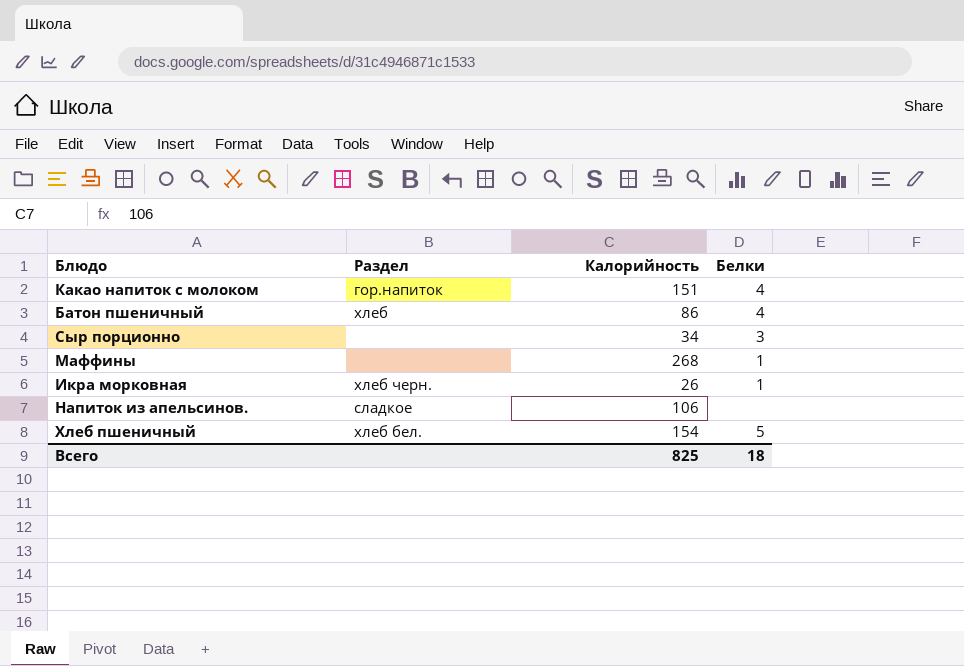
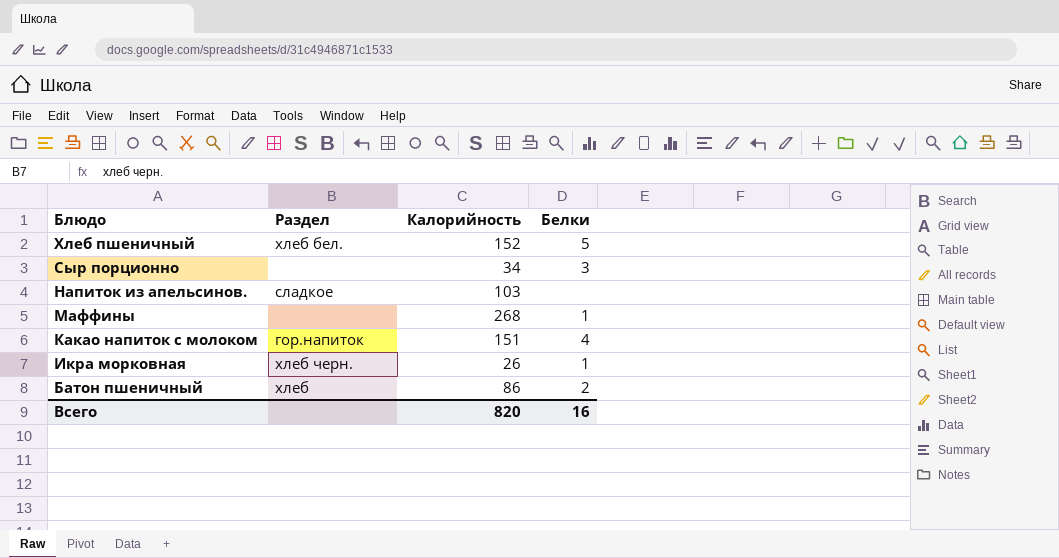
row order: none -> Блюдо descending
Хлеб пшеничный | Калорийность: 154 -> 152
Напиток из апельсинов. | Калорийность: 106 -> 103
Батон пшеничный | Белки: 4 -> 2
Всего | Калорийность: 825 -> 820
Всего | Белки: 18 -> 16

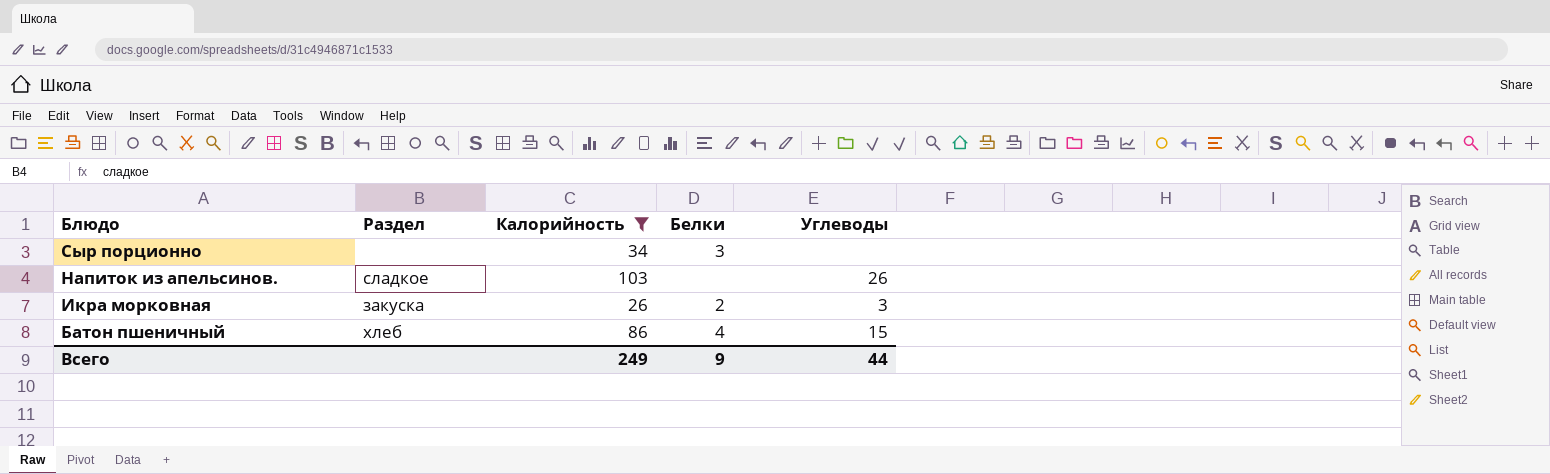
filter: none -> Калорийность <= 103
column Углеводы | position: none -> 5
Икра морковная | Раздел: хлеб черн. -> закуска
Икра морковная | Белки: 1 -> 2
Батон пшеничный | Белки: 2 -> 4
Всего | Калорийность: 820 -> 249
Всего | Белки: 16 -> 9

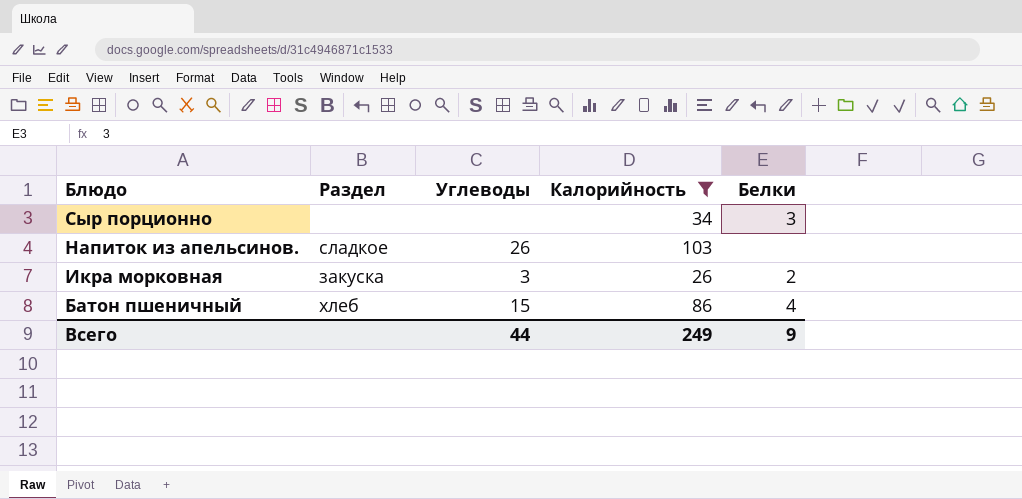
column Углеводы | position: 5 -> 3

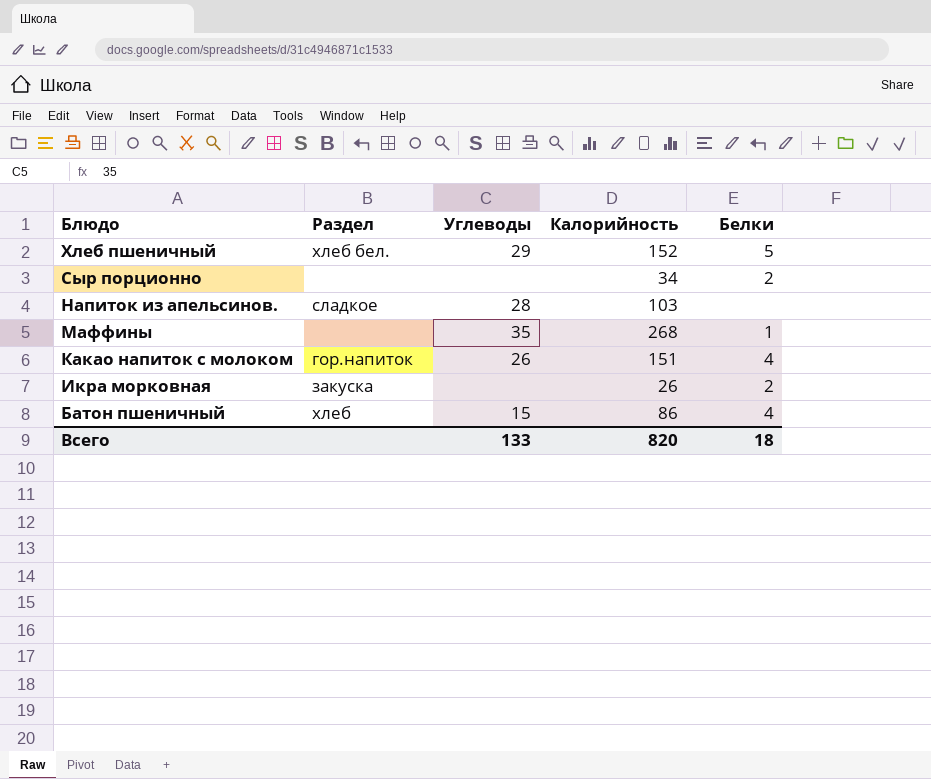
filter: Калорийность <= 103 -> none
Сыр порционно | Белки: 3 -> 2
Напиток из апельсинов. | Углеводы: 26 -> 28
Икра морковная | Углеводы: 3 -> none
Всего | Углеводы: 44 -> 133
Всего | Калорийность: 249 -> 820
Всего | Белки: 9 -> 18

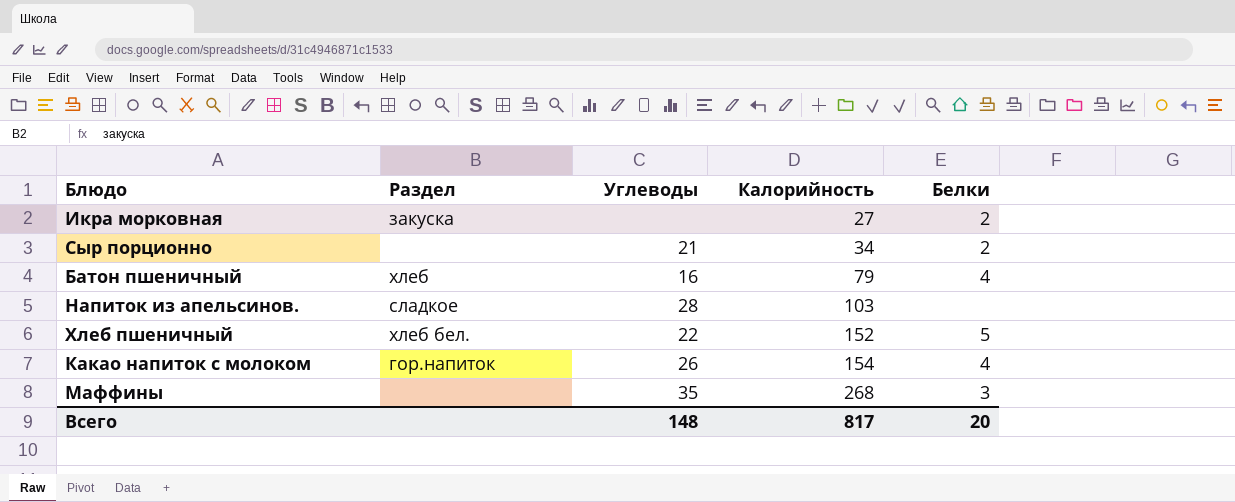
row order: Блюдо descending -> Калорийность ascending
Икра морковная | Калорийность: 26 -> 27
Сыр порционно | Углеводы: none -> 21
Батон пшеничный | Углеводы: 15 -> 16
Батон пшеничный | Калорийность: 86 -> 79
Хлеб пшеничный | Углеводы: 29 -> 22
Какао напиток с молоком | Калорийность: 151 -> 154
Маффины | Белки: 1 -> 3
Всего | Углеводы: 133 -> 148
Всего | Калорийность: 820 -> 817
Всего | Белки: 18 -> 20

